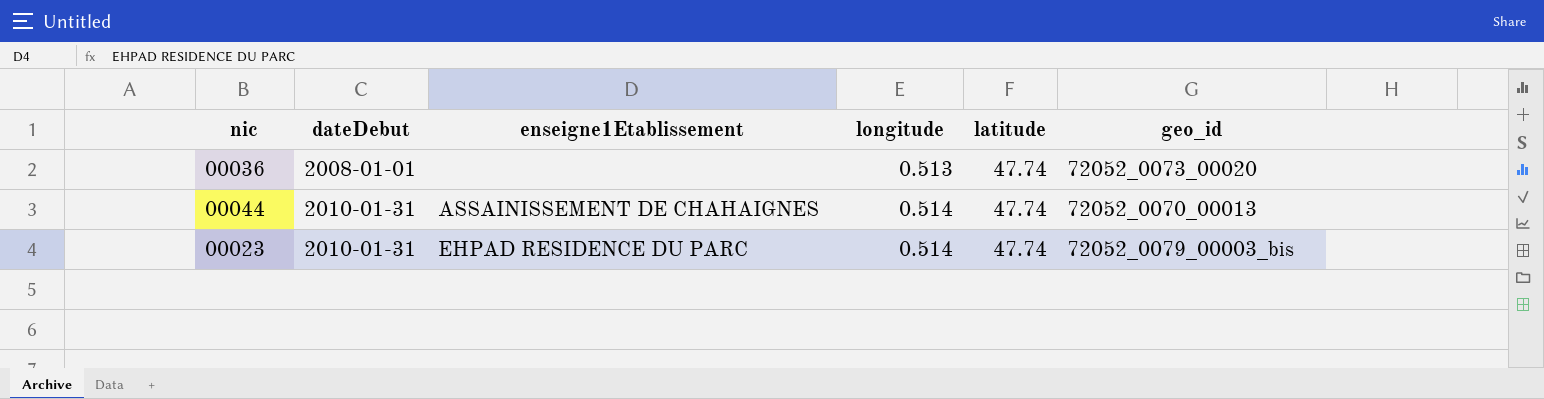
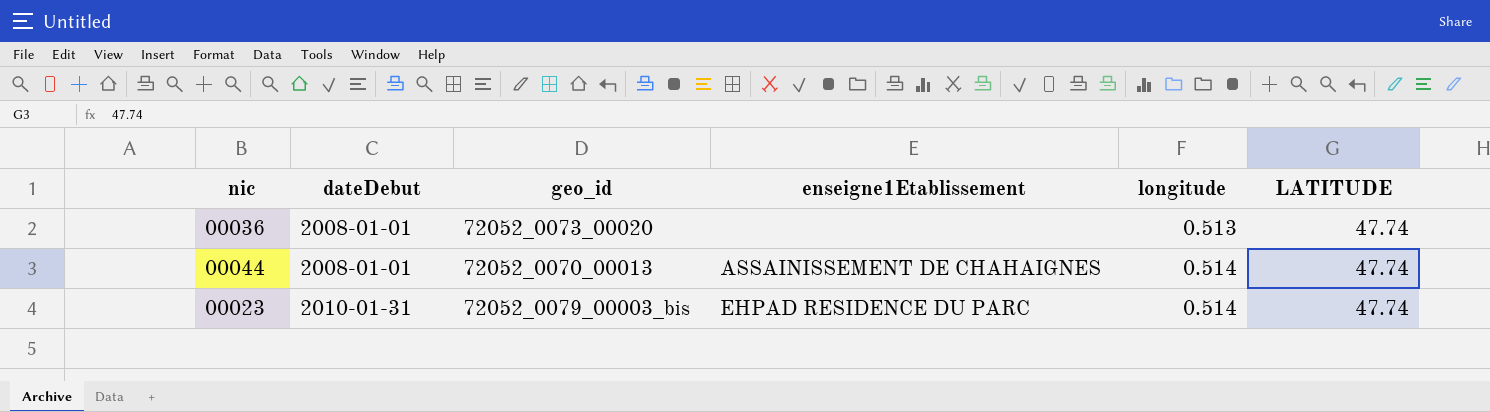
column geo_id | position: 6 -> 3
column name: latitude -> LATITUDE
00044 | dateDebut: 2010-01-31 -> 2008-01-01

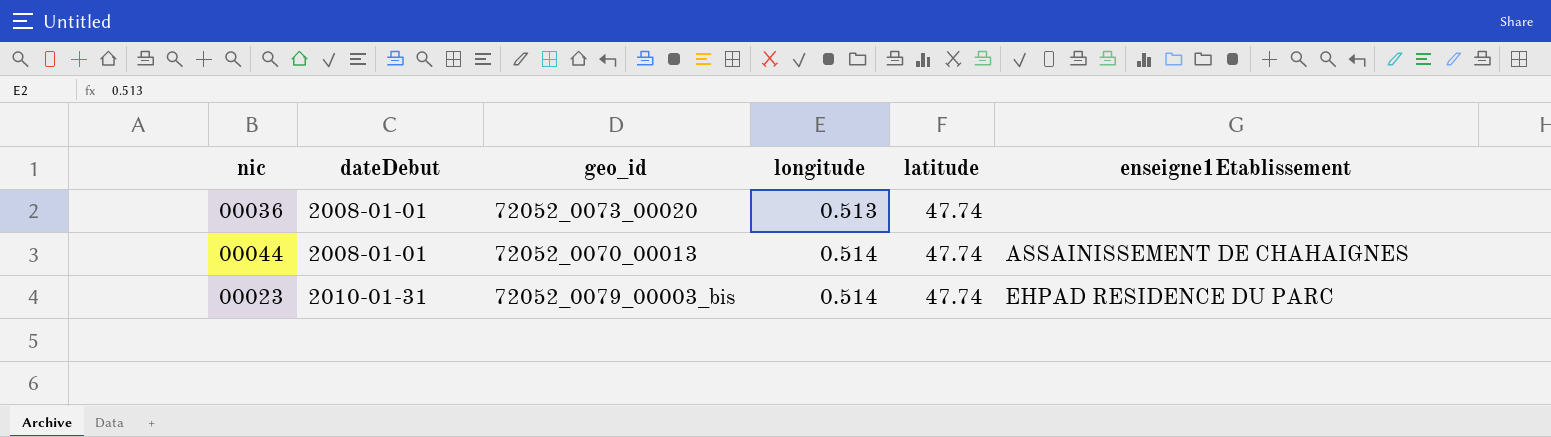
column name: LATITUDE -> latitude
column enseigne1Etablissement | position: 4 -> 6

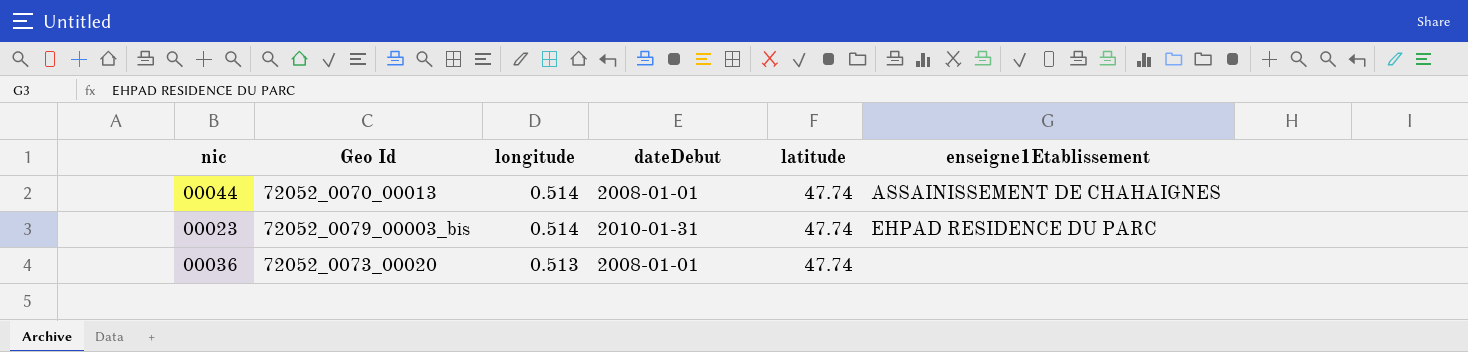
row order: dateDebut ascending -> longitude descending
column name: geo_id -> Geo Id
column dateDebut | position: 2 -> 4

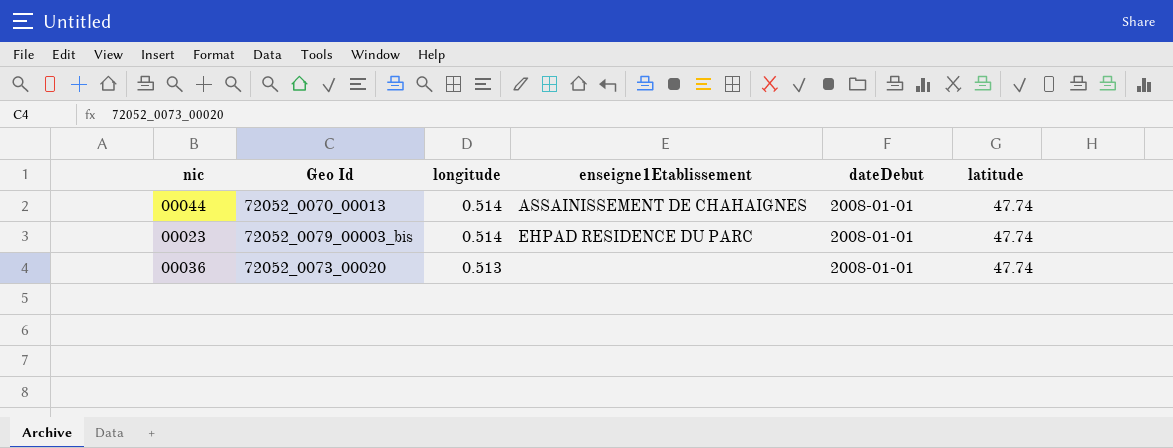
column enseigne1Etablissement | position: 6 -> 4
00023 | dateDebut: 2010-01-31 -> 2008-01-01

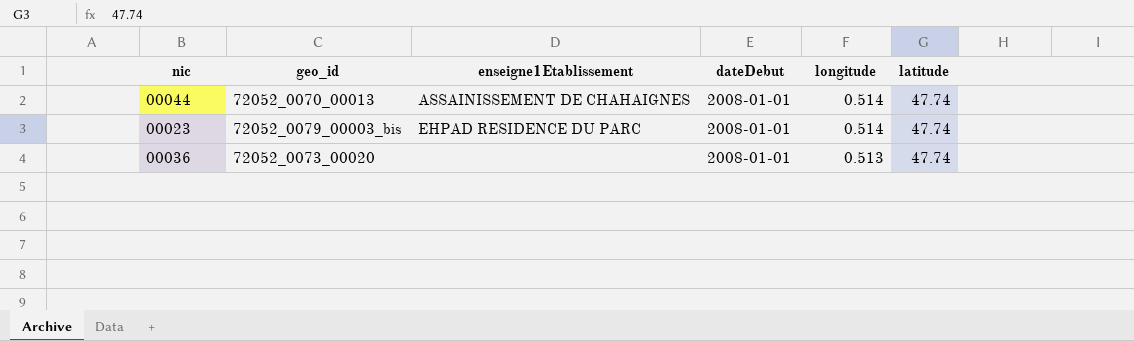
column name: Geo Id -> geo_id
column longitude | position: 3 -> 5

